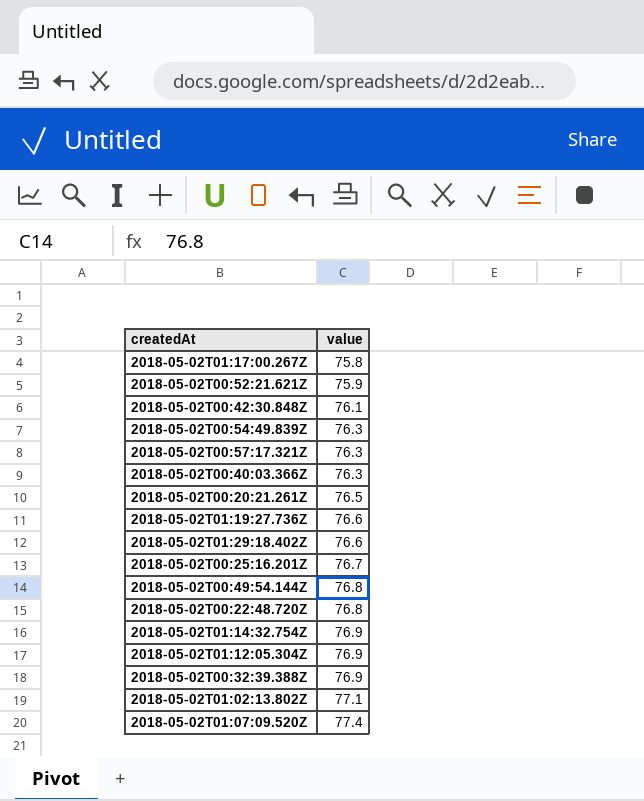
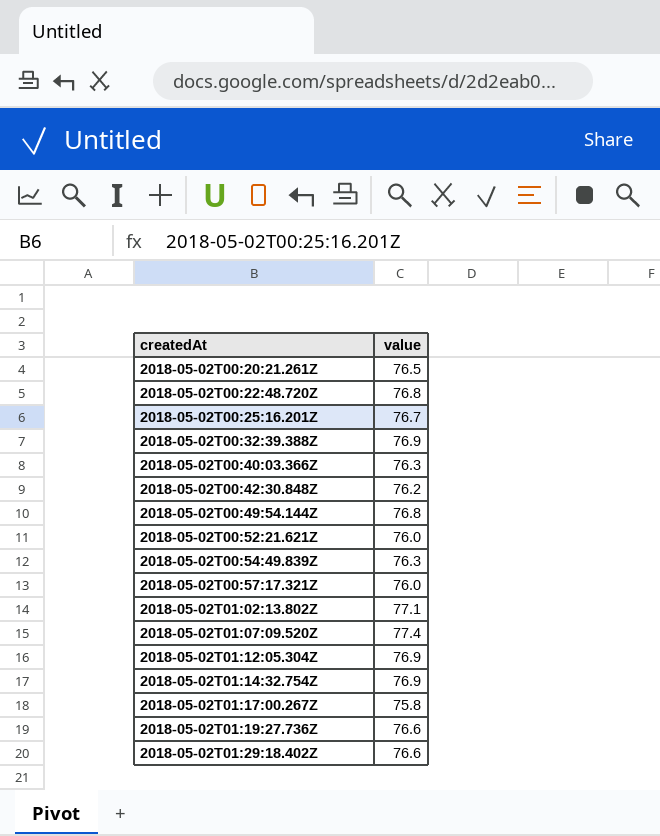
row order: value ascending -> createdAt ascending
2018-05-02T00:42:30.848Z | value: 76.1 -> 76.2
2018-05-02T00:52:21.621Z | value: 75.9 -> 76.0
2018-05-02T00:57:17.321Z | value: 76.3 -> 76.0

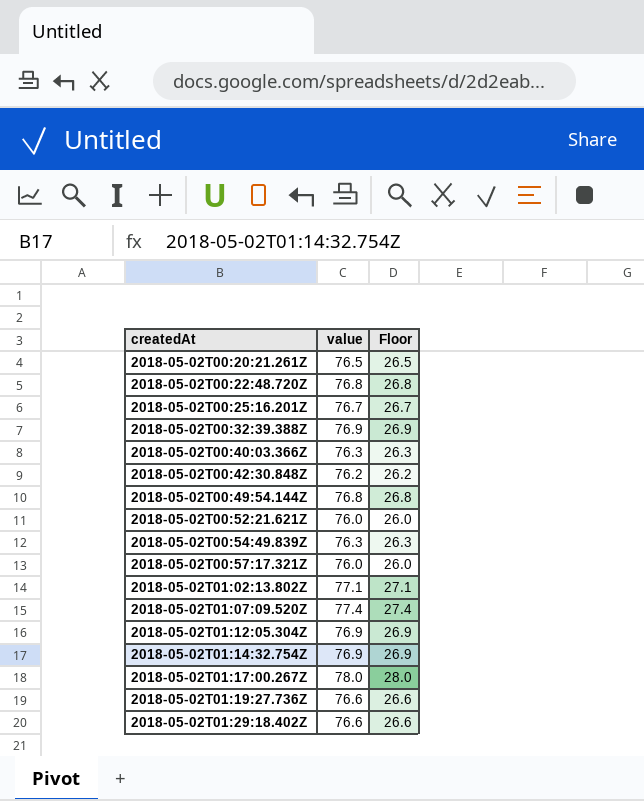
column Floor | formula: none -> [value] - 50
2018-05-02T01:17:00.267Z | value: 75.8 -> 78.0

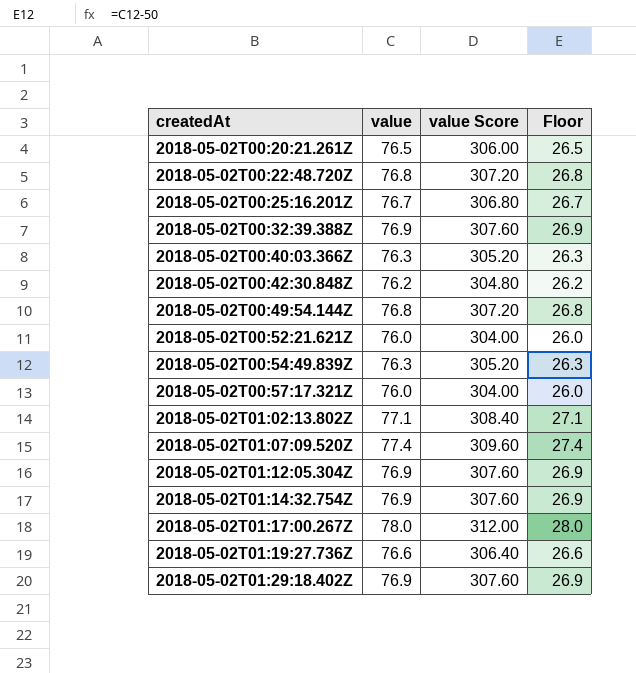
column value Score | formula: none -> [value] * 4
2018-05-02T01:29:18.402Z | value: 76.6 -> 76.9
2018-05-02T01:29:18.402Z | Floor: 26.6 -> 26.9

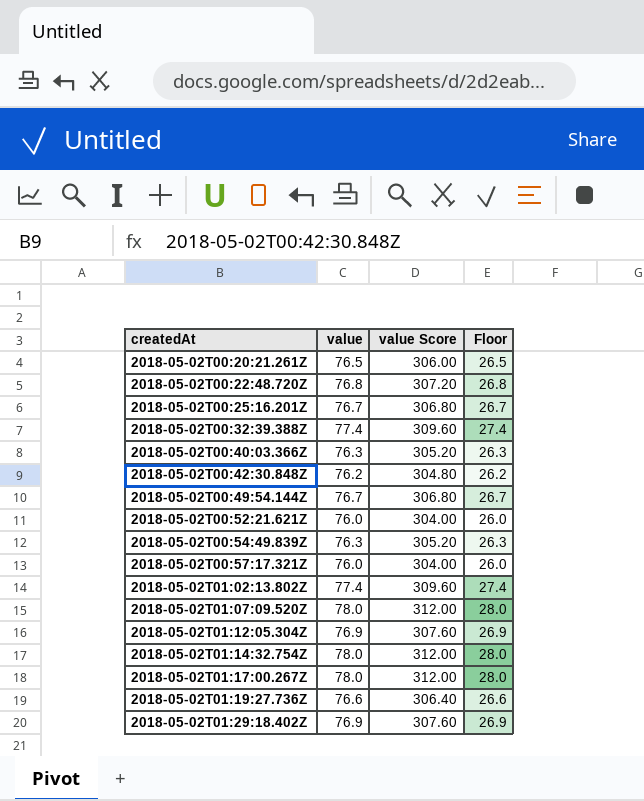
2018-05-02T00:32:39.388Z | value: 76.9 -> 77.4
2018-05-02T00:32:39.388Z | value Score: 307.60 -> 309.60
2018-05-02T00:32:39.388Z | Floor: 26.9 -> 27.4
2018-05-02T00:49:54.144Z | value: 76.8 -> 76.7
2018-05-02T00:49:54.144Z | value Score: 307.20 -> 306.80
2018-05-02T00:49:54.144Z | Floor: 26.8 -> 26.7
2018-05-02T01:02:13.802Z | value: 77.1 -> 77.4
2018-05-02T01:02:13.802Z | value Score: 308.40 -> 309.60
2018-05-02T01:02:13.802Z | Floor: 27.1 -> 27.4
2018-05-02T01:07:09.520Z | value: 77.4 -> 78.0
2018-05-02T01:07:09.520Z | value Score: 309.60 -> 312.00
2018-05-02T01:07:09.520Z | Floor: 27.4 -> 28.0
2018-05-02T01:14:32.754Z | value: 76.9 -> 78.0
2018-05-02T01:14:32.754Z | value Score: 307.60 -> 312.00
2018-05-02T01:14:32.754Z | Floor: 26.9 -> 28.0

